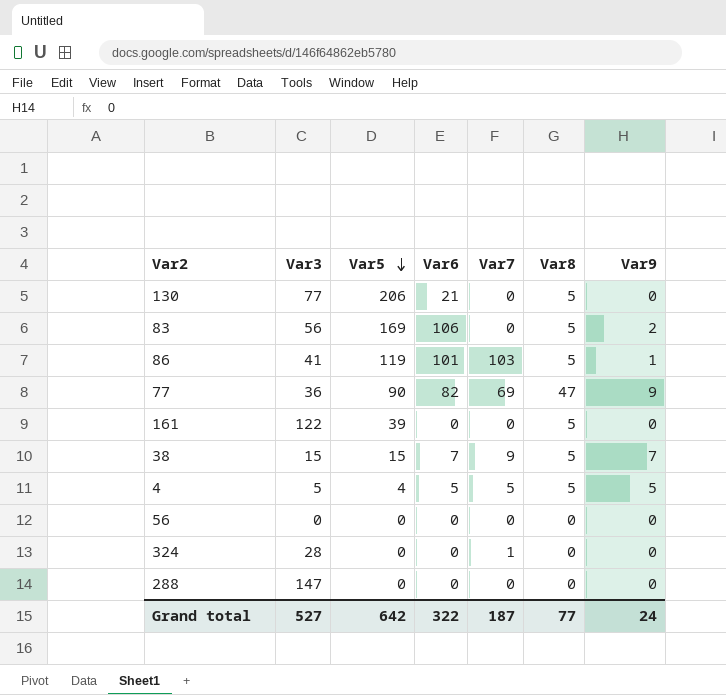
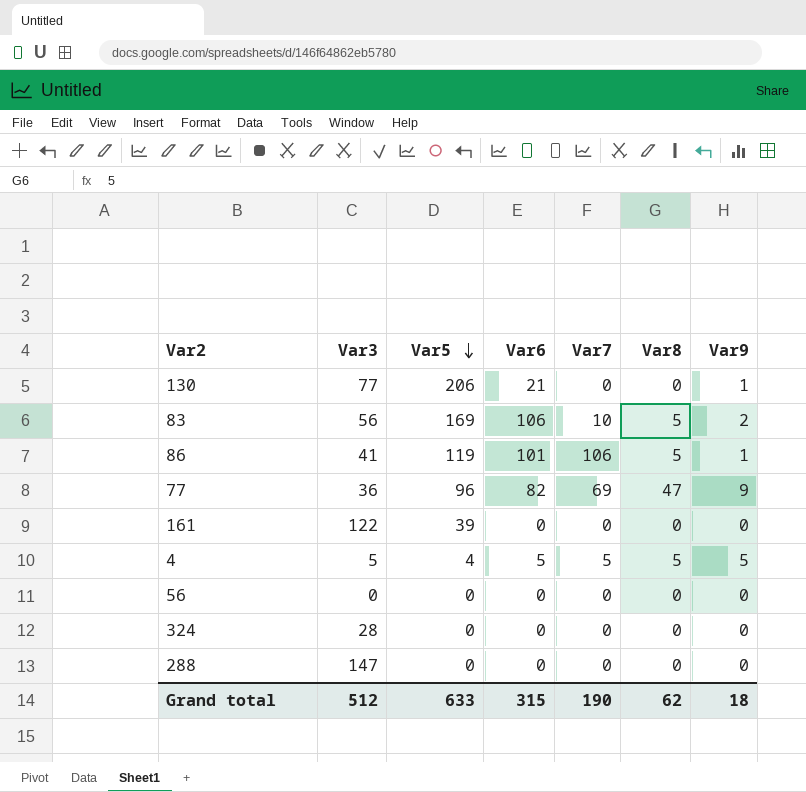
row 38: 15 | 15 | 7 | 9 | 5 | 7 -> none
130 | Var8: 5 -> 0
130 | Var9: 0 -> 1
83 | Var7: 0 -> 10
86 | Var7: 103 -> 106
77 | Var5: 90 -> 96
161 | Var8: 5 -> 0
324 | Var7: 1 -> 0
Grand total | Var3: 527 -> 512
Grand total | Var5: 642 -> 633
Grand total | Var6: 322 -> 315
Grand total | Var7: 187 -> 190
Grand total | Var8: 77 -> 62
Grand total | Var9: 24 -> 18

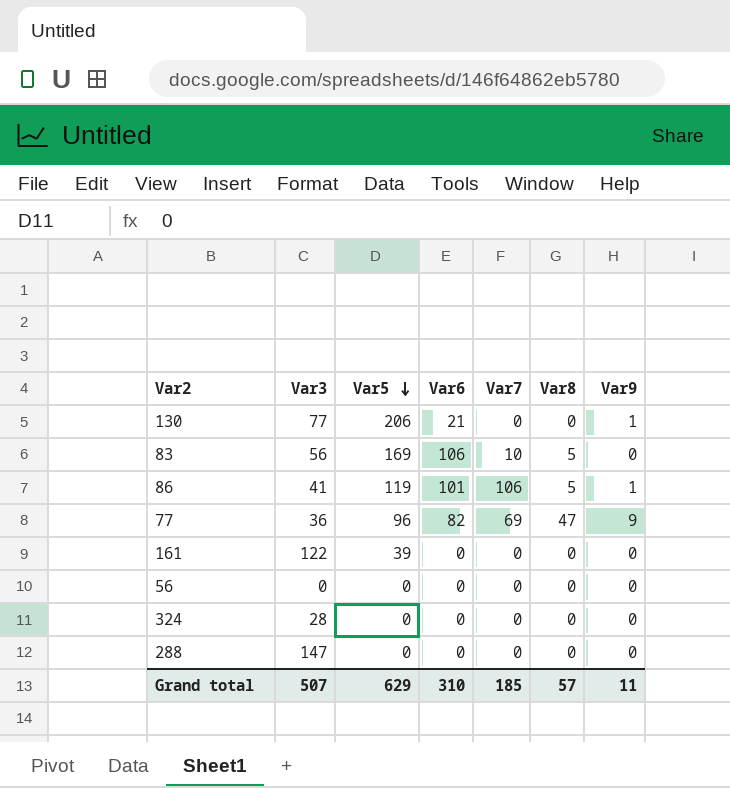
row 4: 5 | 4 | 5 | 5 | 5 | 5 -> none
83 | Var9: 2 -> 0
Grand total | Var3: 512 -> 507
Grand total | Var5: 633 -> 629
Grand total | Var6: 315 -> 310
Grand total | Var7: 190 -> 185
Grand total | Var8: 62 -> 57
Grand total | Var9: 18 -> 11

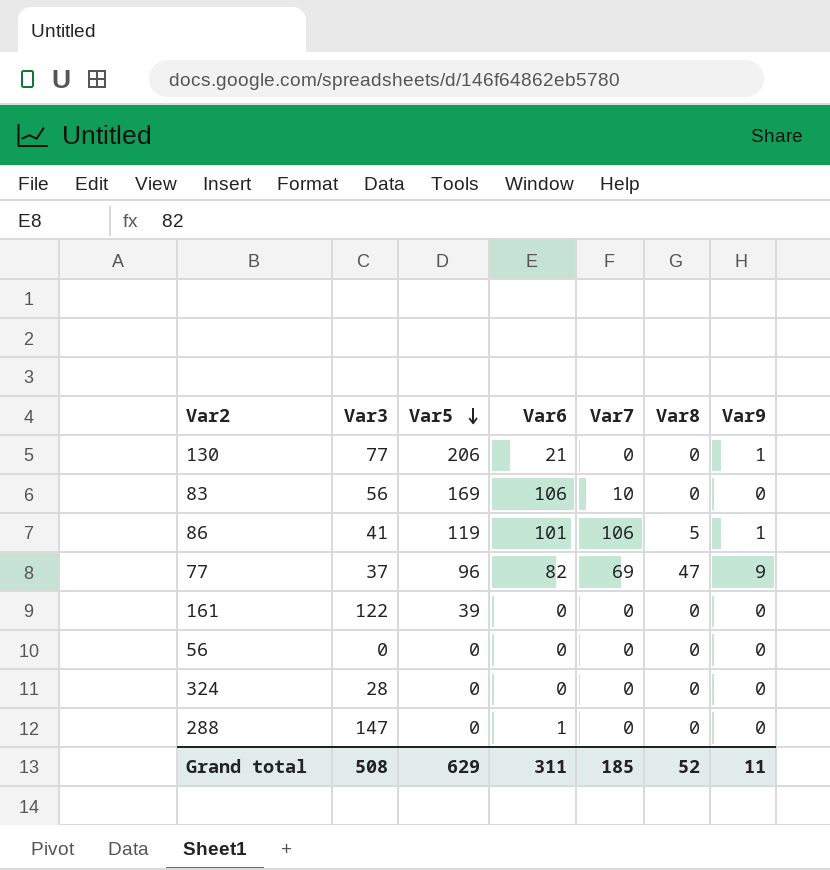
83 | Var8: 5 -> 0
77 | Var3: 36 -> 37
288 | Var6: 0 -> 1
Grand total | Var3: 507 -> 508
Grand total | Var6: 310 -> 311
Grand total | Var8: 57 -> 52

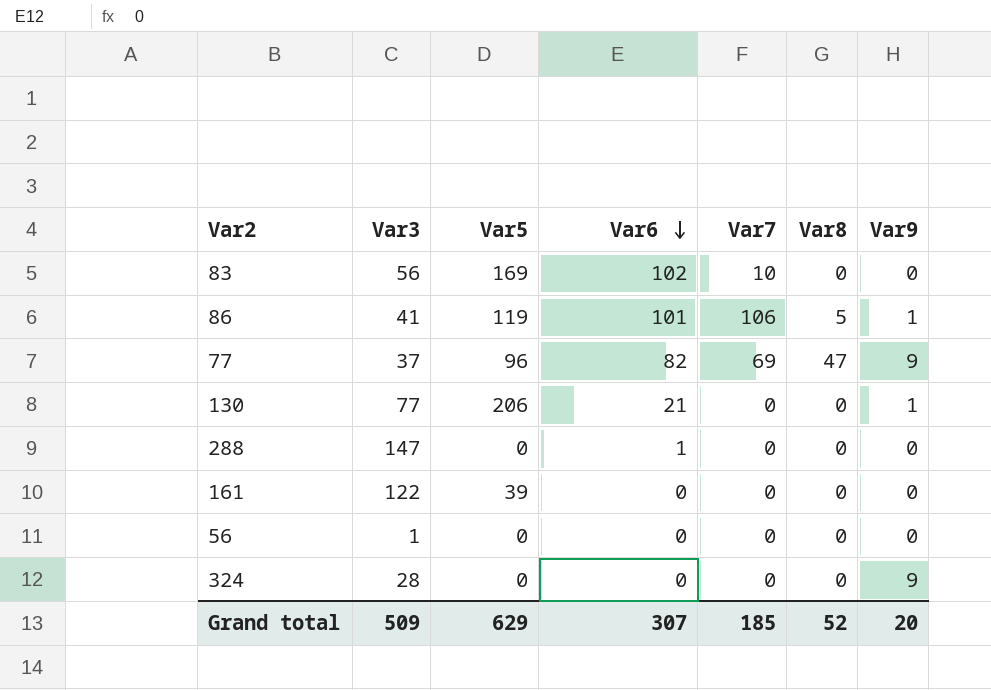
row order: Var5 descending -> Var6 descending
83 | Var6: 106 -> 102
56 | Var3: 0 -> 1
324 | Var9: 0 -> 9
Grand total | Var3: 508 -> 509
Grand total | Var6: 311 -> 307
Grand total | Var9: 11 -> 20

